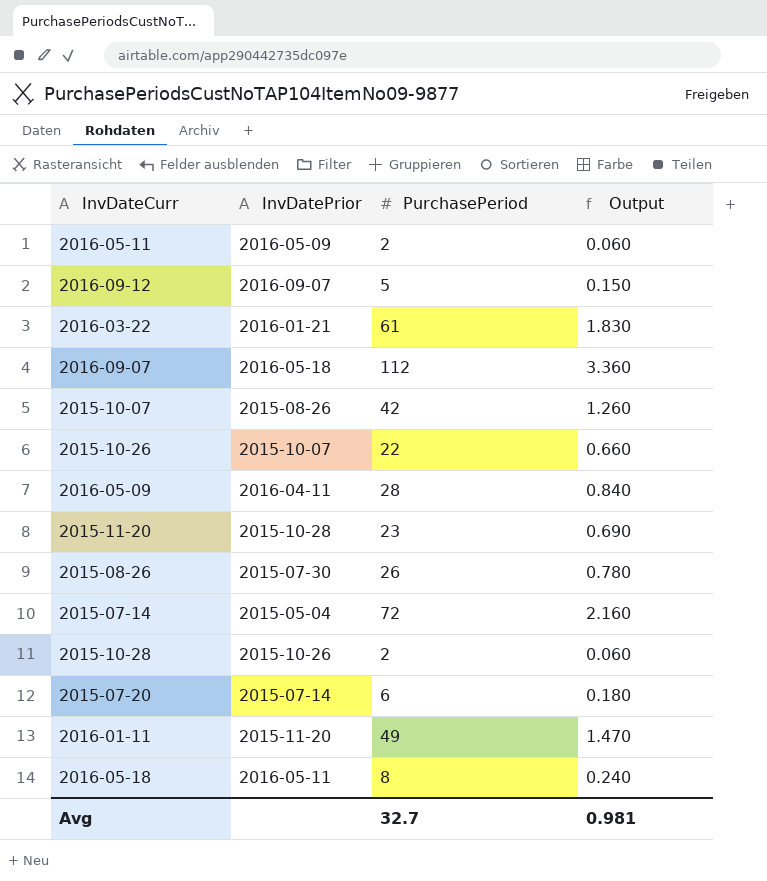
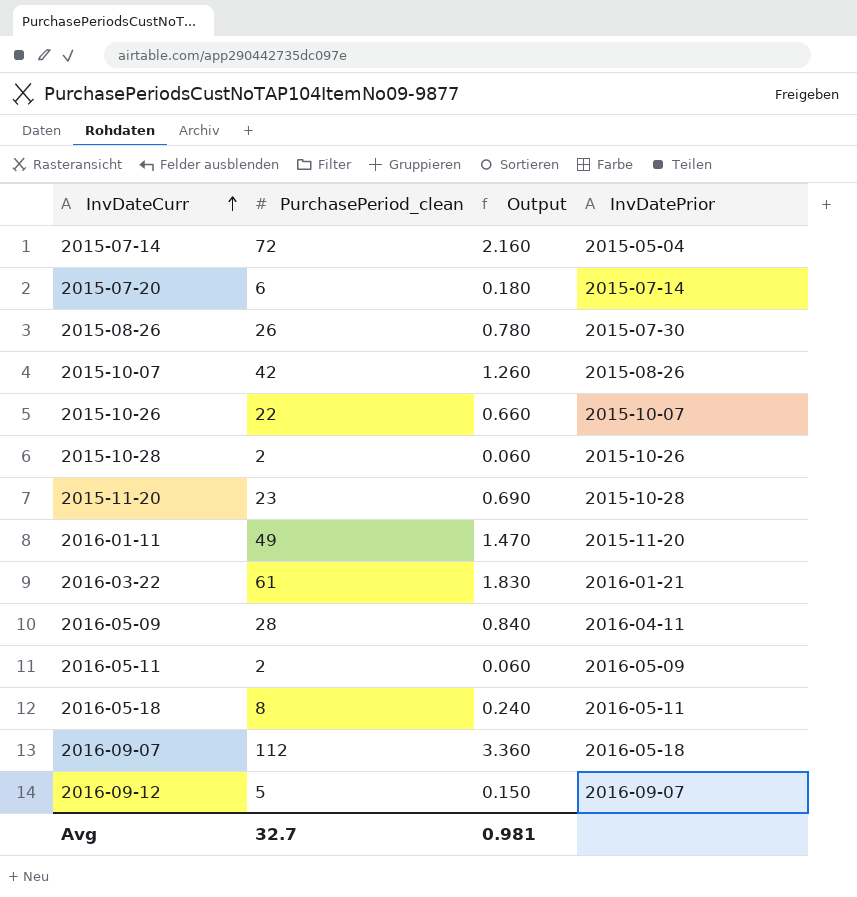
row order: none -> InvDateCurr ascending
column name: PurchasePeriod -> PurchasePeriod_clean
column InvDatePrior | position: 2 -> 4

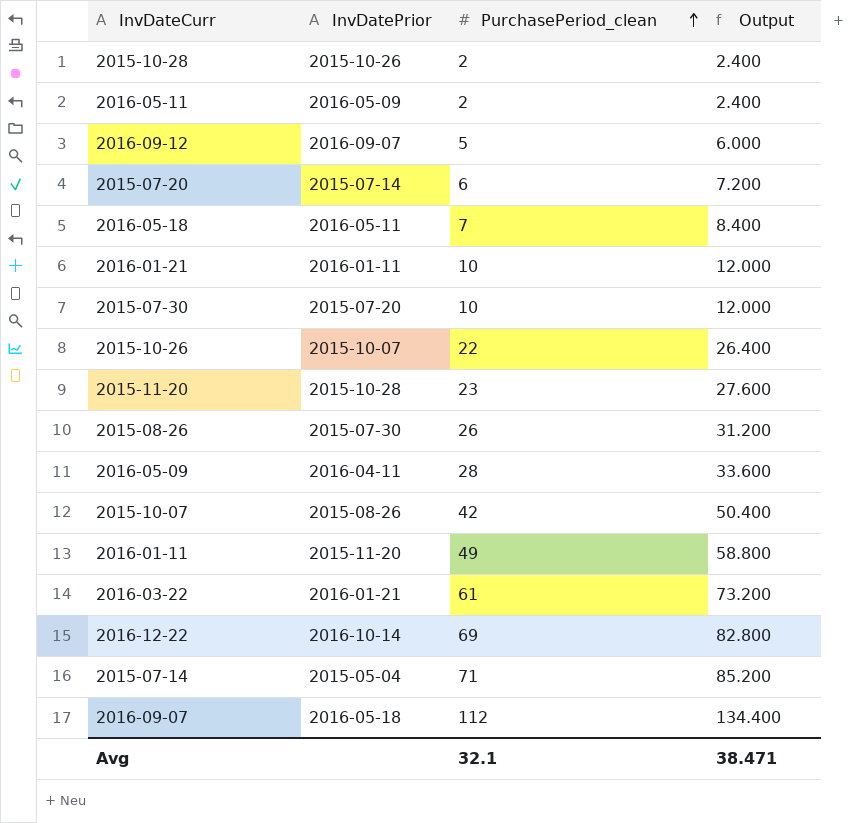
row order: InvDateCurr ascending -> PurchasePeriod_clean ascending
column InvDatePrior | position: 4 -> 2
column Output | formula: [PurchasePeriod_clean] * 0.03 -> [PurchasePeriod_clean] * 1.2
2016-05-18 | PurchasePeriod_clean: 8 -> 7
row 2016-01-21: none -> 2016-01-11 | 10 | 12.000
row 2015-07-30: none -> 2015-07-20 | 10 | 12.000
row 2016-12-22: none -> 2016-10-14 | 69 | 82.800
2015-07-14 | PurchasePeriod_clean: 72 -> 71
Avg | PurchasePeriod_clean: 32.7 -> 32.1
Avg | Output: 0.981 -> 38.471

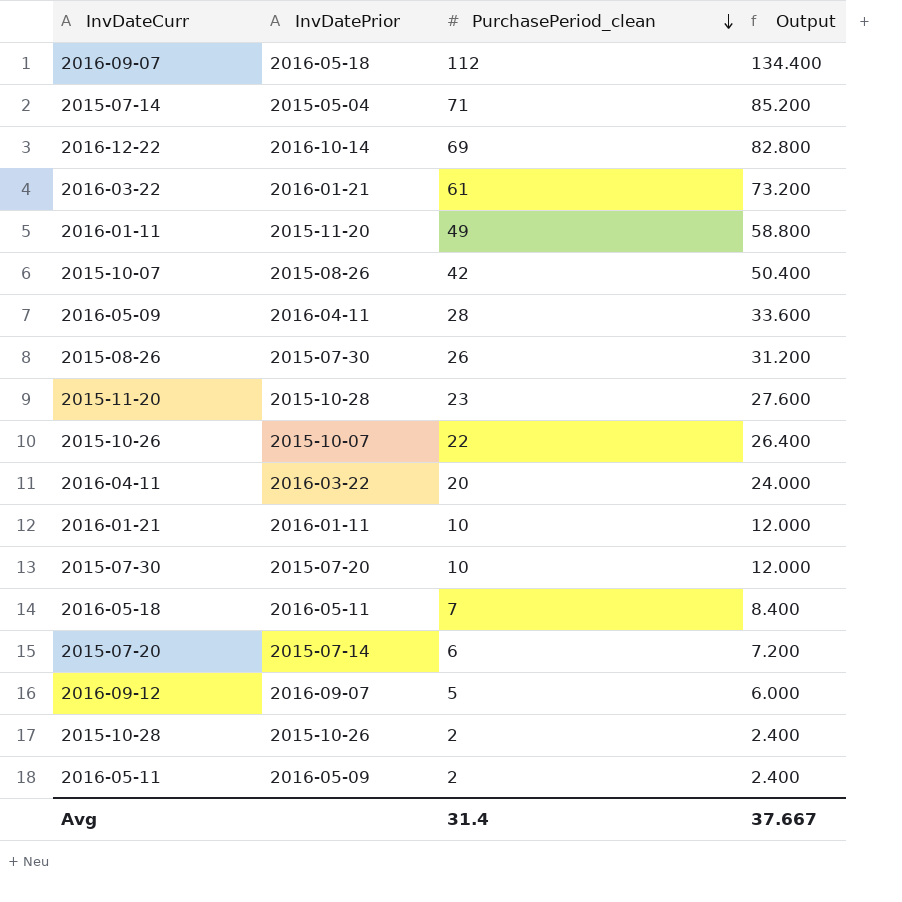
row order: PurchasePeriod_clean ascending -> PurchasePeriod_clean descending
row 2016-04-11: none -> 2016-03-22 | 20 | 24.000
Avg | PurchasePeriod_clean: 32.1 -> 31.4
Avg | Output: 38.471 -> 37.667

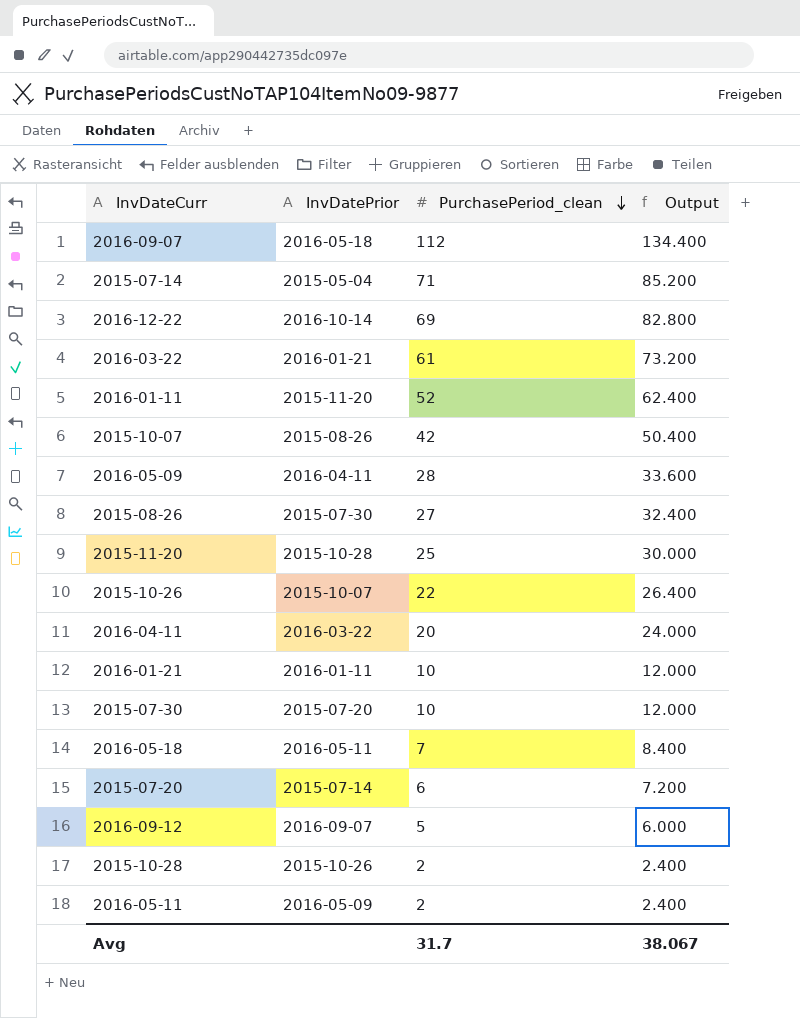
2016-01-11 | PurchasePeriod_clean: 49 -> 52
2016-01-11 | Output: 58.800 -> 62.400
2015-08-26 | PurchasePeriod_clean: 26 -> 27
2015-08-26 | Output: 31.200 -> 32.400
2015-11-20 | PurchasePeriod_clean: 23 -> 25
2015-11-20 | Output: 27.600 -> 30.000
Avg | PurchasePeriod_clean: 31.4 -> 31.7
Avg | Output: 37.667 -> 38.067

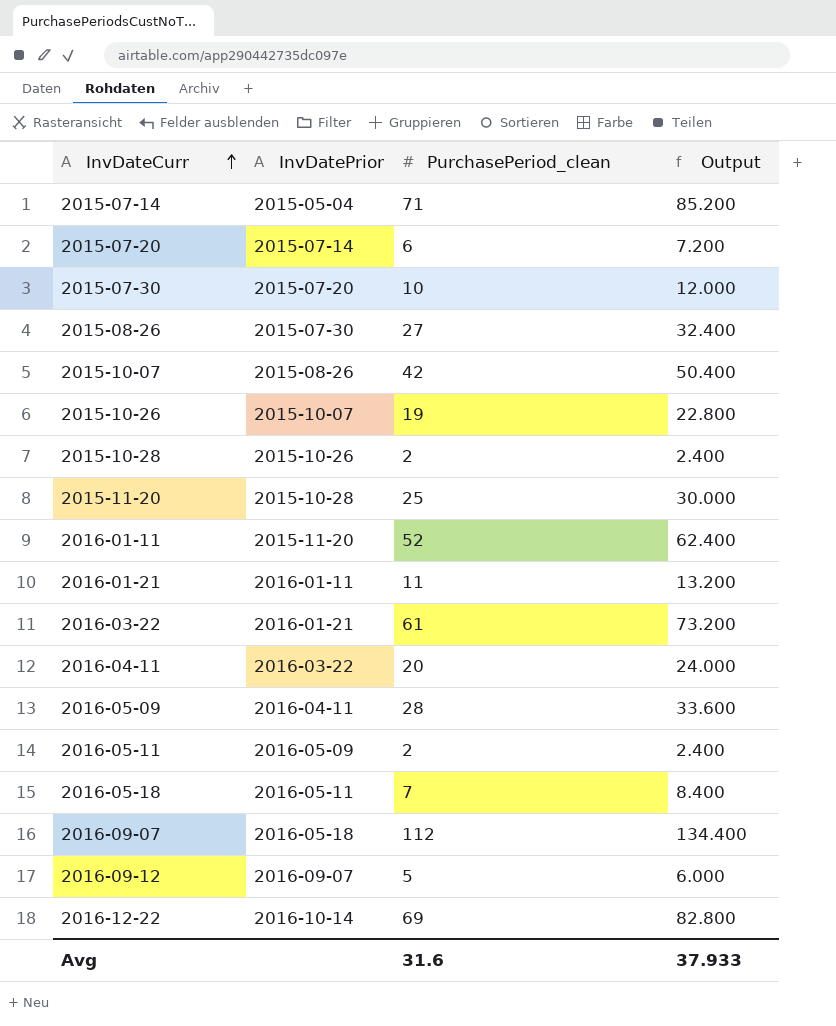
row order: PurchasePeriod_clean descending -> InvDateCurr ascending
2015-10-26 | PurchasePeriod_clean: 22 -> 19
2015-10-26 | Output: 26.400 -> 22.800
2016-01-21 | PurchasePeriod_clean: 10 -> 11
2016-01-21 | Output: 12.000 -> 13.200
Avg | PurchasePeriod_clean: 31.7 -> 31.6
Avg | Output: 38.067 -> 37.933

